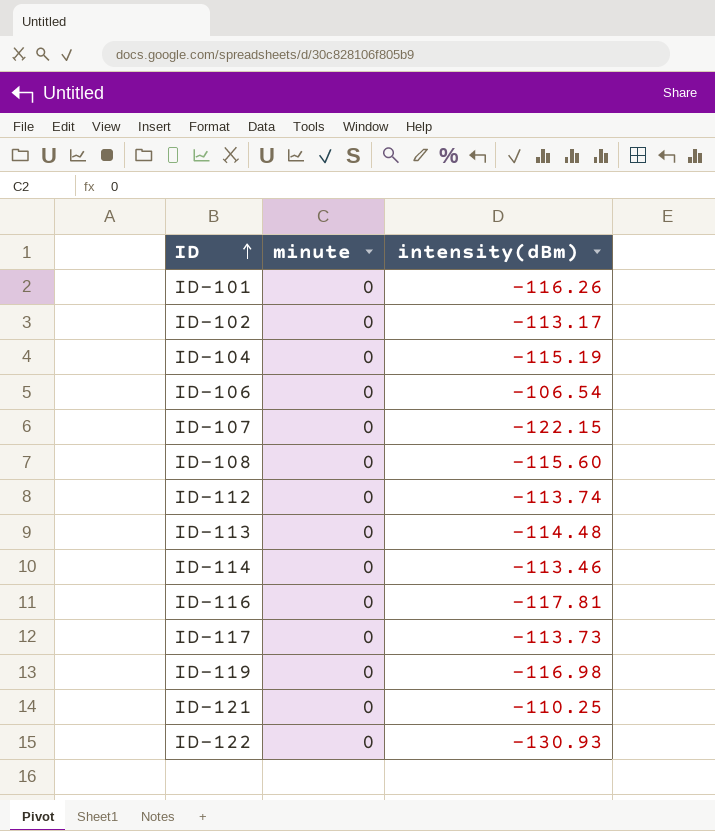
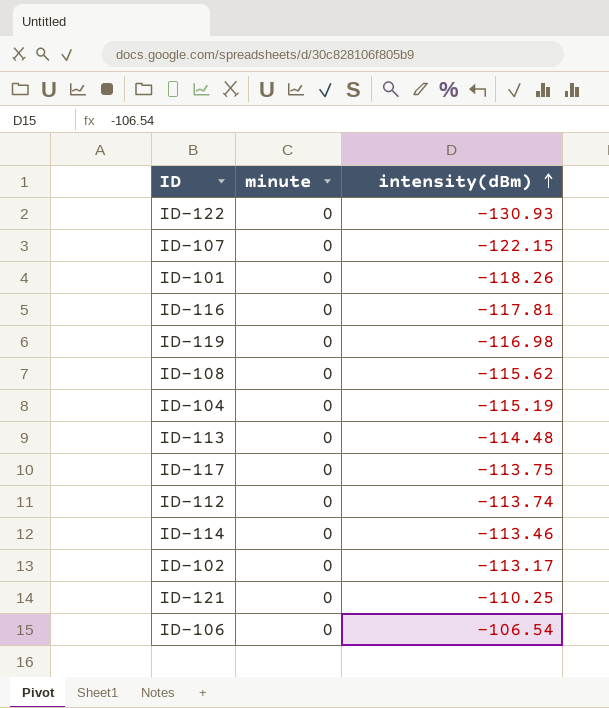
row order: ID ascending -> intensity(dBm) ascending
ID-101 | intensity(dBm): -116.26 -> -118.26
ID-108 | intensity(dBm): -115.60 -> -115.62
ID-117 | intensity(dBm): -113.73 -> -113.75

